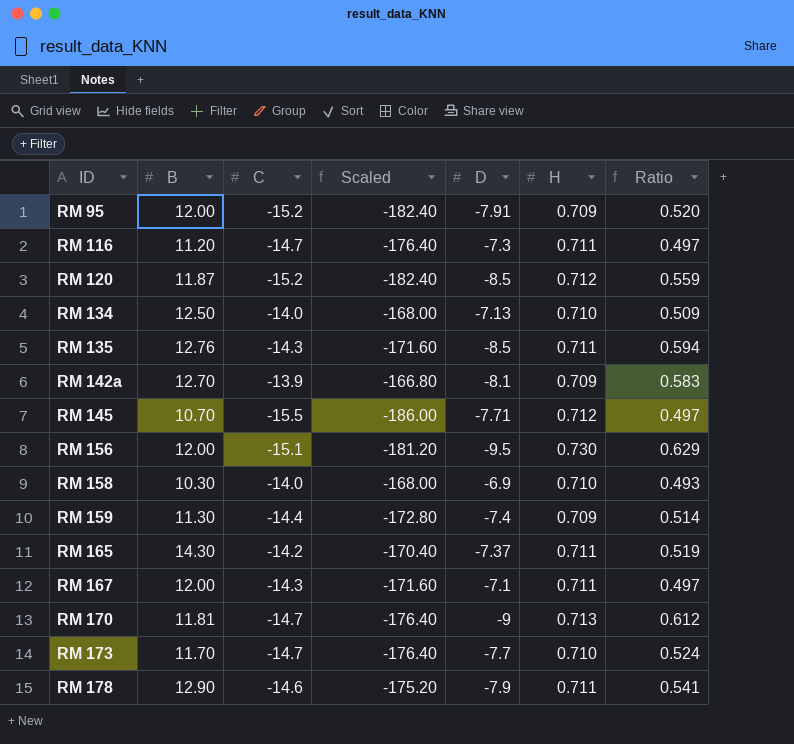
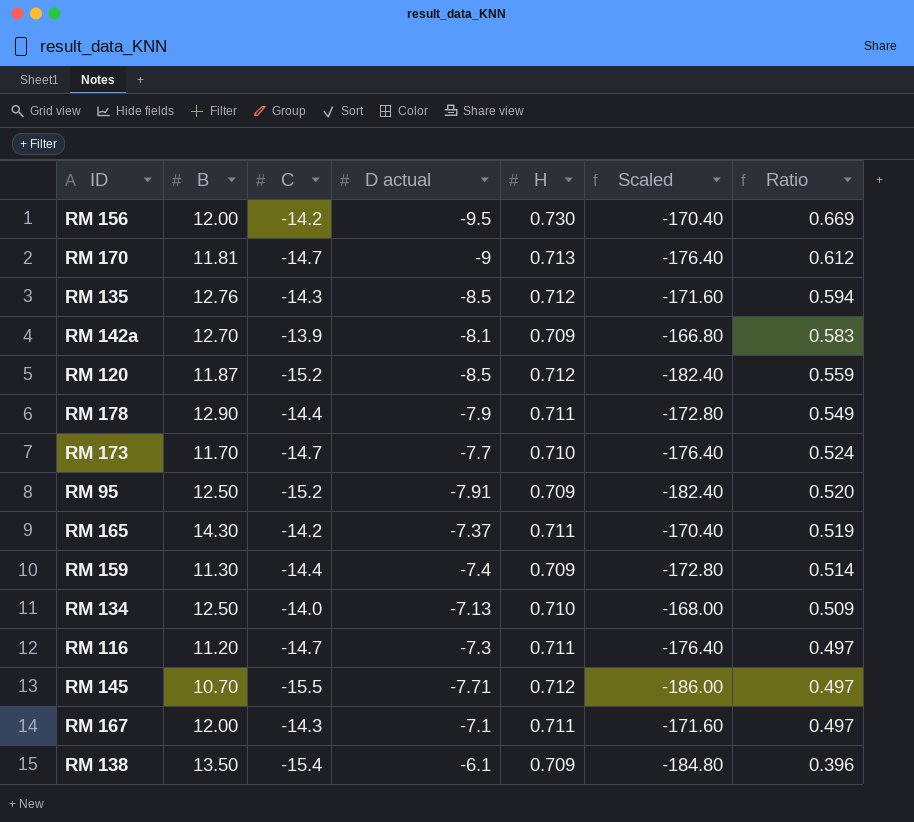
row order: ID ascending -> Ratio descending
column name: D -> D actual
column Scaled | position: 4 -> 6
row RM 158: 10.30 | -14.0 | -168.00 | -6.9 | 0.710 | 0.493 -> none
RM 156 | C: -15.1 -> -14.2
RM 156 | Scaled: -181.20 -> -170.40
RM 156 | Ratio: 0.629 -> 0.669
RM 135 | H: 0.711 -> 0.712
RM 178 | C: -14.6 -> -14.4
RM 178 | Scaled: -175.20 -> -172.80
RM 178 | Ratio: 0.541 -> 0.549
RM 95 | B: 12.00 -> 12.50
row RM 138: none -> 13.50 | -15.4 | -6.1 | 0.709 | -184.80 | 0.396

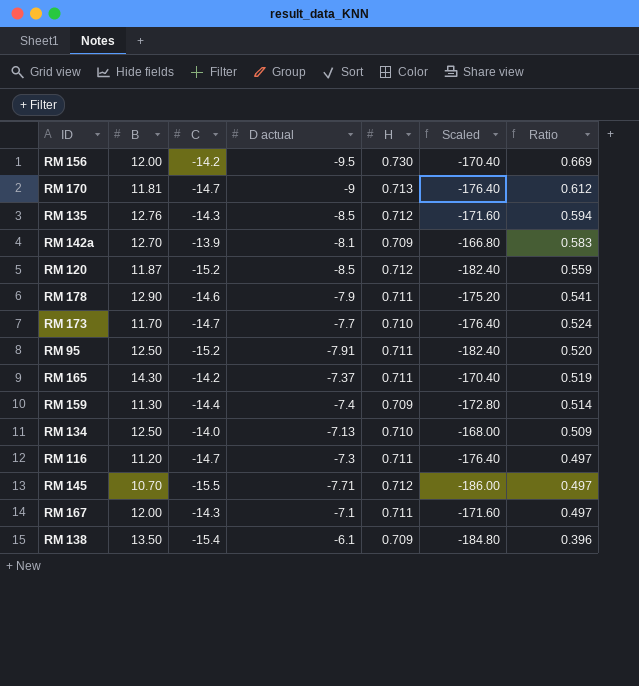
RM 178 | C: -14.4 -> -14.6
RM 178 | Scaled: -172.80 -> -175.20
RM 178 | Ratio: 0.549 -> 0.541
RM 95 | H: 0.709 -> 0.711

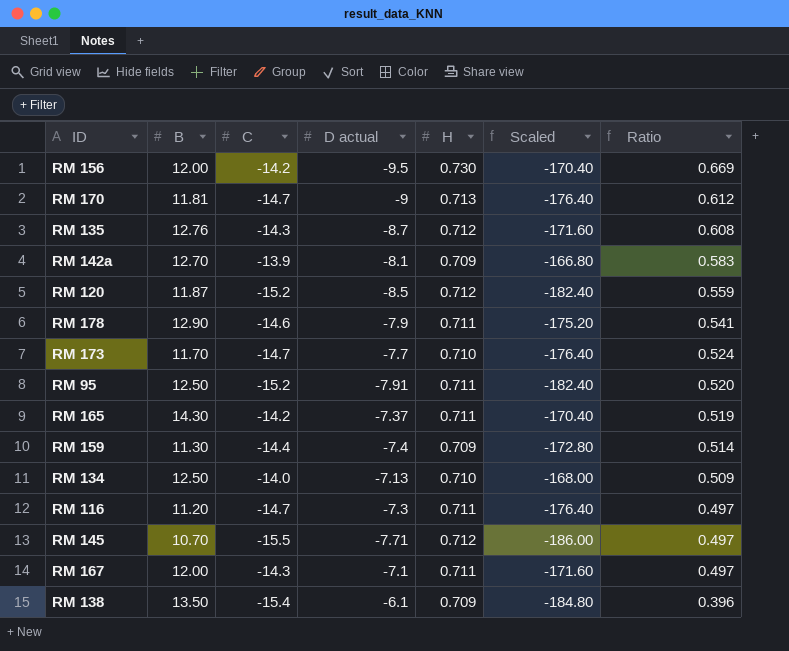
RM 135 | D actual: -8.5 -> -8.7
RM 135 | Ratio: 0.594 -> 0.608

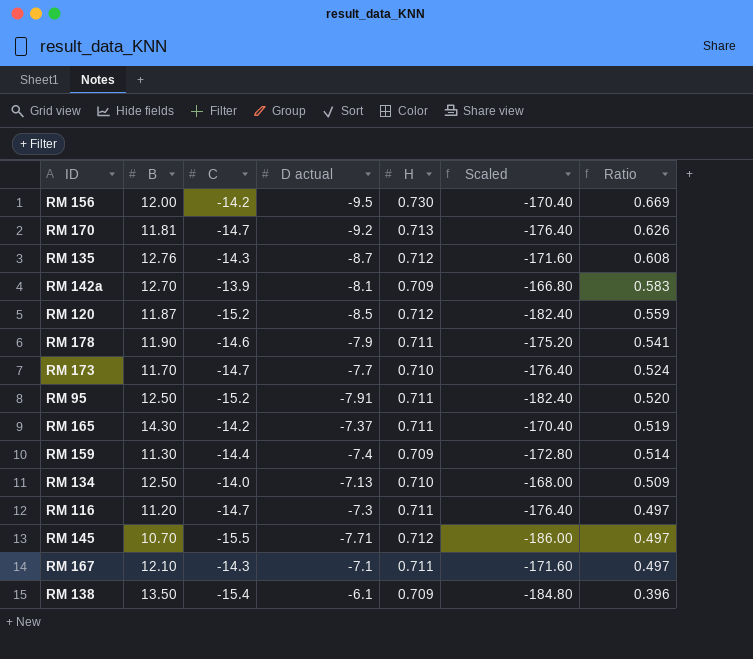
RM 170 | D actual: -9 -> -9.2
RM 170 | Ratio: 0.612 -> 0.626
RM 178 | B: 12.90 -> 11.90
RM 167 | B: 12.00 -> 12.10

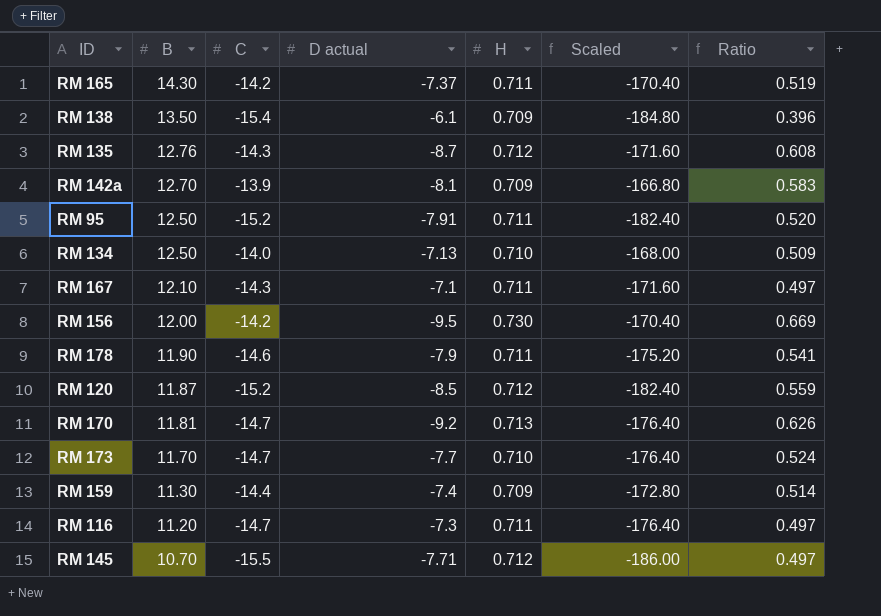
row order: Ratio descending -> B descending

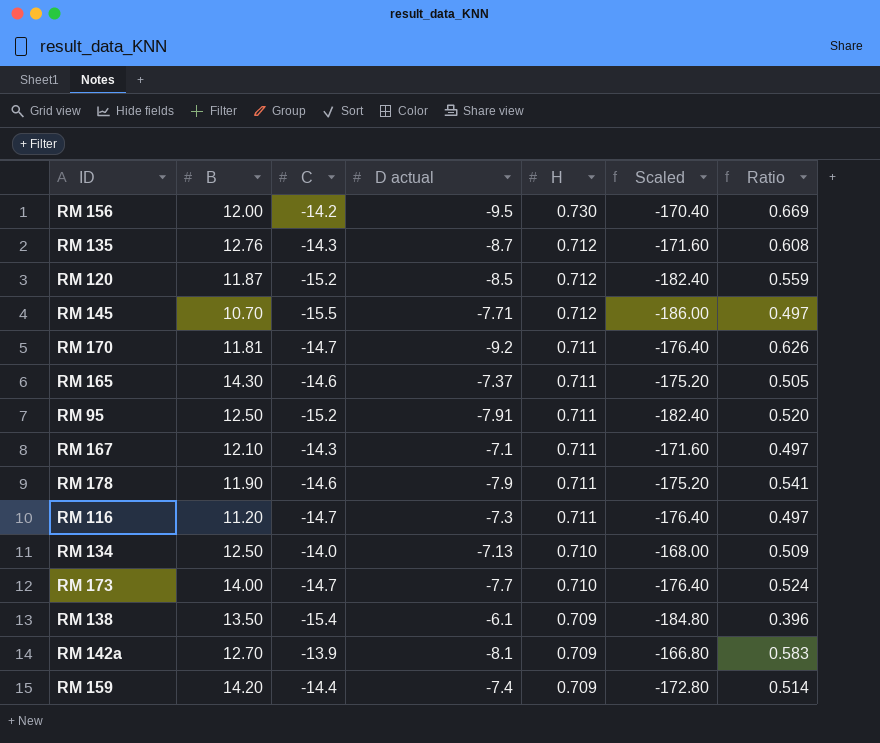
row order: B descending -> H descending
RM 170 | H: 0.713 -> 0.711
RM 165 | C: -14.2 -> -14.6
RM 165 | Scaled: -170.40 -> -175.20
RM 165 | Ratio: 0.519 -> 0.505
RM 173 | B: 11.70 -> 14.00
RM 159 | B: 11.30 -> 14.20

